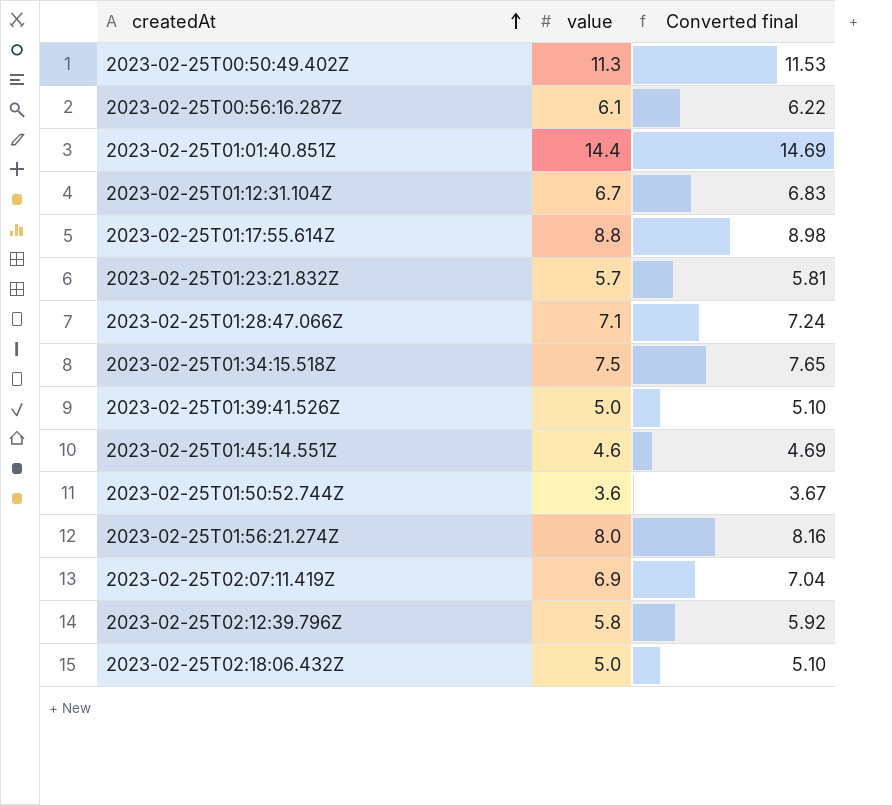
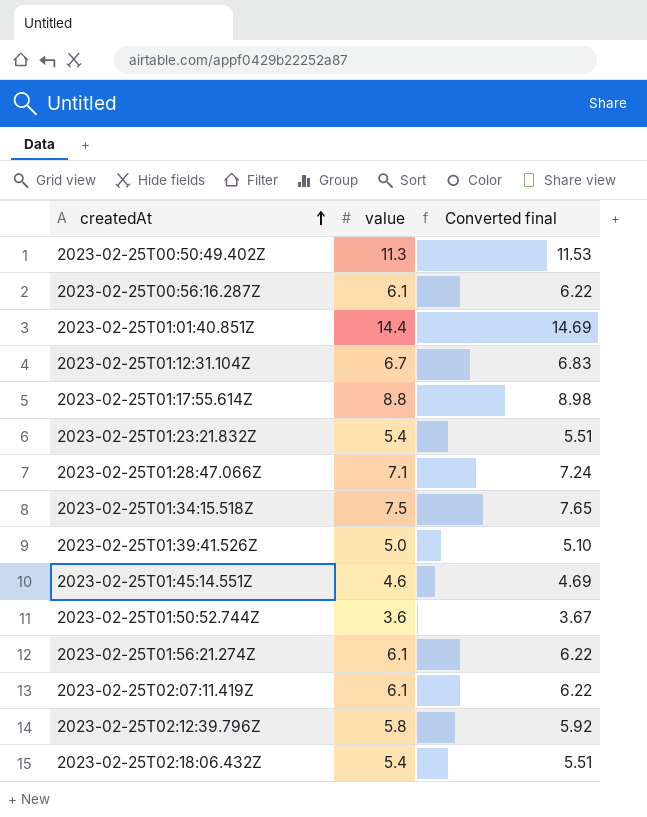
2023-02-25T01:23:21.832Z | value: 5.7 -> 5.4
2023-02-25T01:23:21.832Z | Converted final: 5.81 -> 5.51
2023-02-25T01:56:21.274Z | value: 8.0 -> 6.1
2023-02-25T01:56:21.274Z | Converted final: 8.16 -> 6.22
2023-02-25T02:07:11.419Z | value: 6.9 -> 6.1
2023-02-25T02:07:11.419Z | Converted final: 7.04 -> 6.22
2023-02-25T02:18:06.432Z | value: 5.0 -> 5.4
2023-02-25T02:18:06.432Z | Converted final: 5.10 -> 5.51

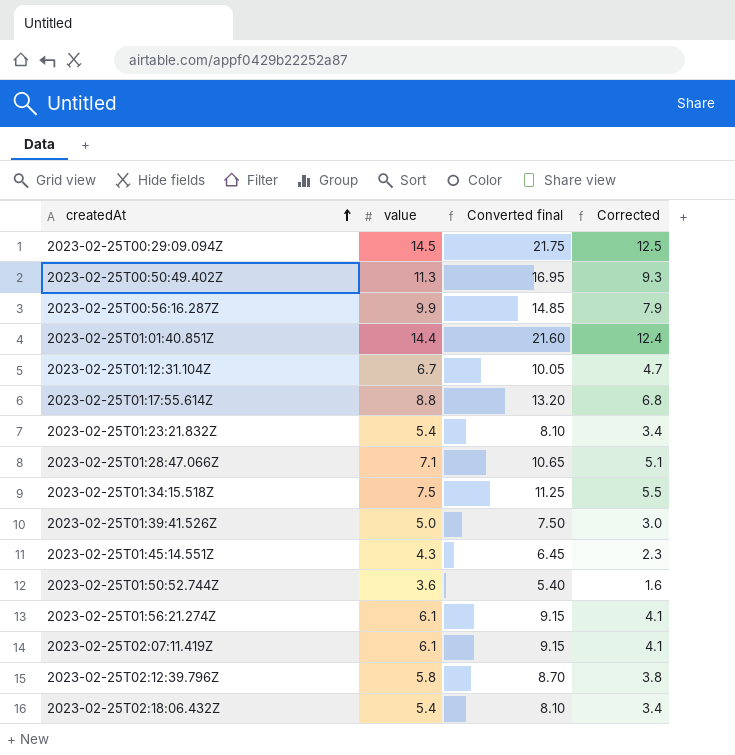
column Converted final | formula: [value] * 1.02 -> [value] * 1.5
column Corrected | formula: none -> [value] - 2
row 2023-02-25T00:29:09.094Z: none -> 14.5 | 21.75 | 12.5
2023-02-25T00:56:16.287Z | value: 6.1 -> 9.9
2023-02-25T01:45:14.551Z | value: 4.6 -> 4.3

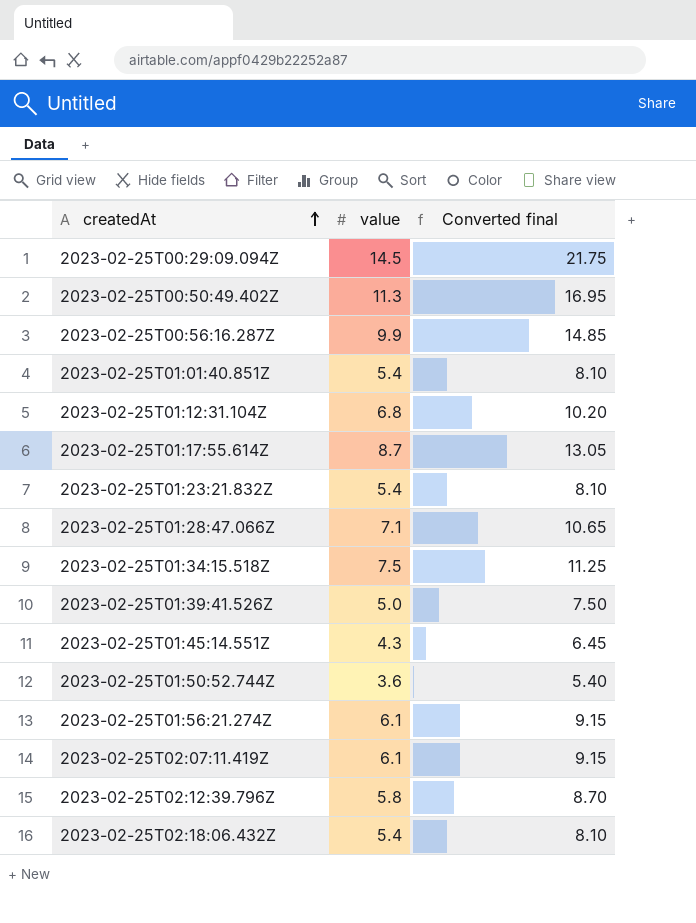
column Corrected | formula: [value] - 2 -> none
2023-02-25T01:01:40.851Z | value: 14.4 -> 5.4
2023-02-25T01:01:40.851Z | Converted final: 21.60 -> 8.10
2023-02-25T01:12:31.104Z | value: 6.7 -> 6.8
2023-02-25T01:12:31.104Z | Converted final: 10.05 -> 10.20
2023-02-25T01:17:55.614Z | value: 8.8 -> 8.7
2023-02-25T01:17:55.614Z | Converted final: 13.20 -> 13.05

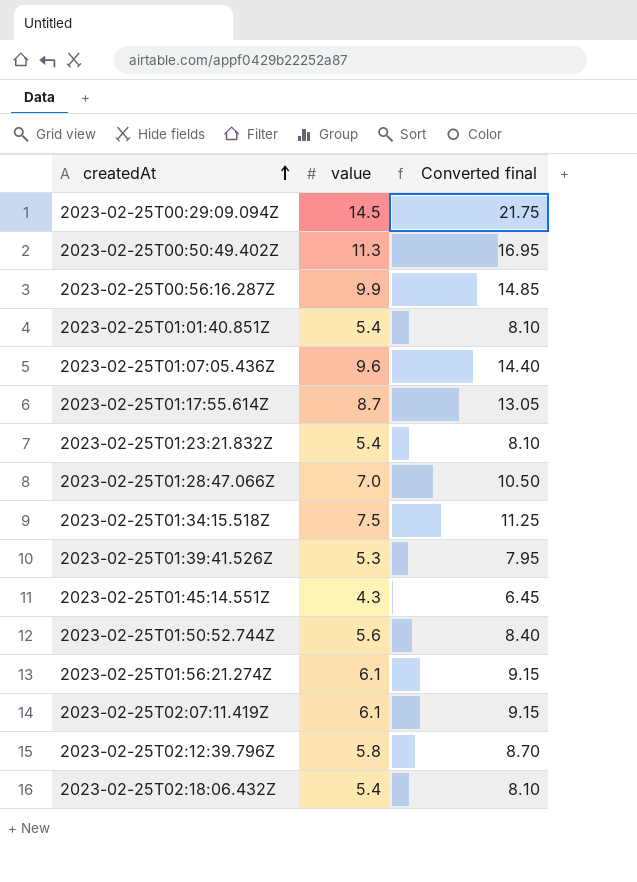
row 2023-02-25T01:12:31.104Z: 6.8 | 10.20 -> none
row 2023-02-25T01:07:05.436Z: none -> 9.6 | 14.40
2023-02-25T01:28:47.066Z | value: 7.1 -> 7.0
2023-02-25T01:28:47.066Z | Converted final: 10.65 -> 10.50
2023-02-25T01:39:41.526Z | value: 5.0 -> 5.3
2023-02-25T01:39:41.526Z | Converted final: 7.50 -> 7.95
2023-02-25T01:50:52.744Z | value: 3.6 -> 5.6
2023-02-25T01:50:52.744Z | Converted final: 5.40 -> 8.40

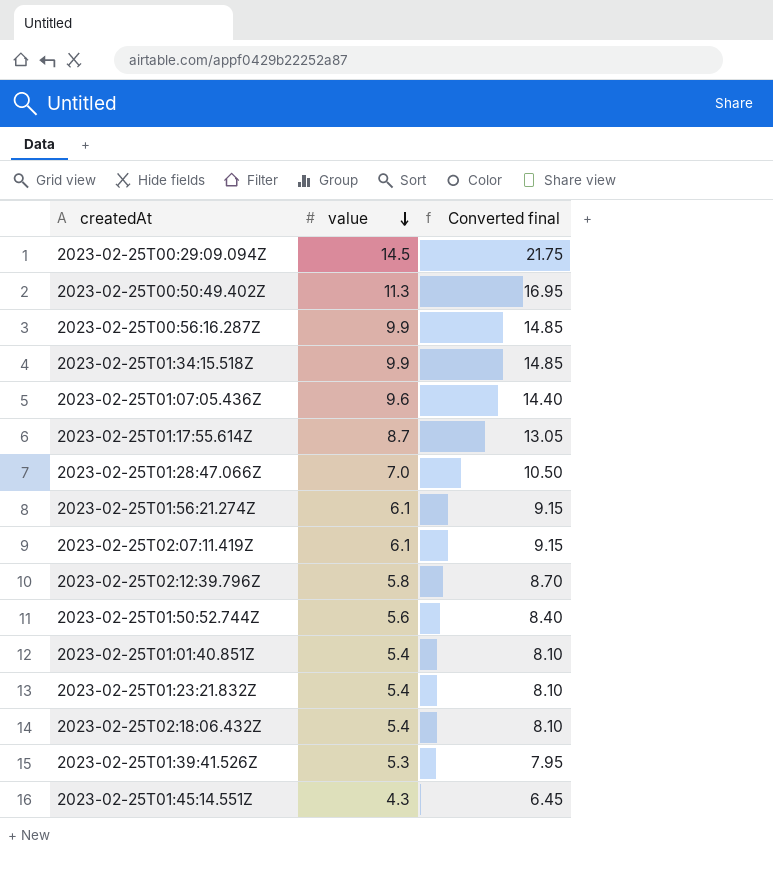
row order: createdAt ascending -> value descending
2023-02-25T01:34:15.518Z | value: 7.5 -> 9.9
2023-02-25T01:34:15.518Z | Converted final: 11.25 -> 14.85

